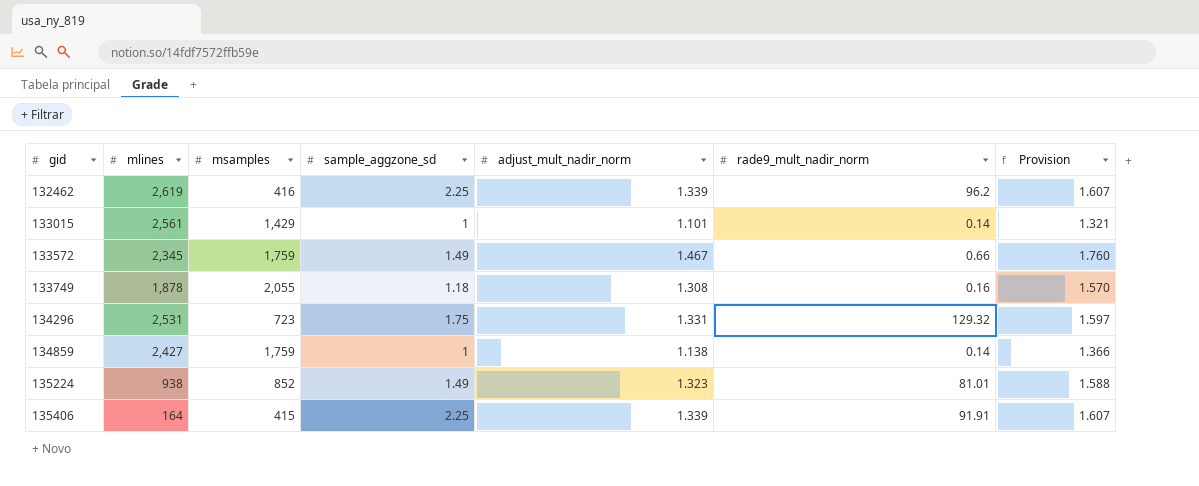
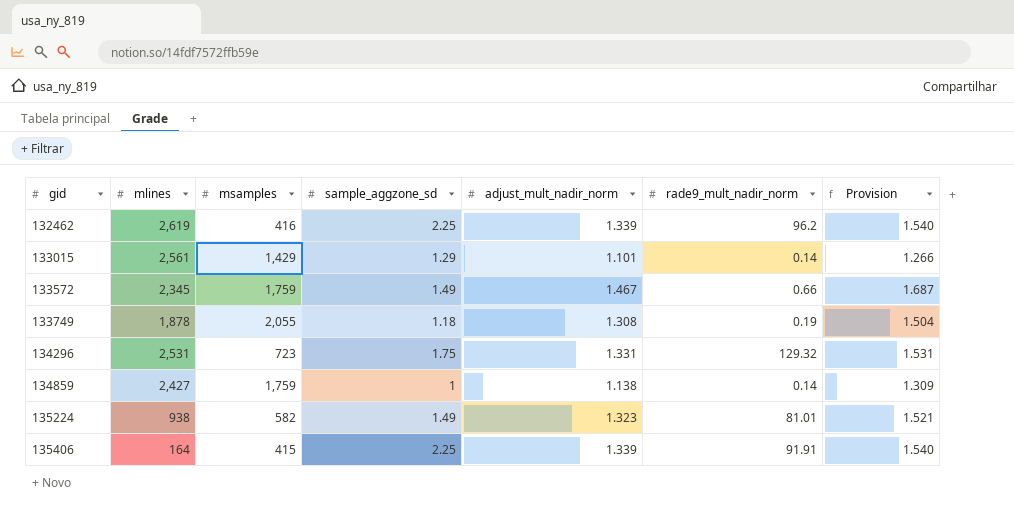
column Provision | formula: [adjust_mult_nadir_norm] * 1.2 -> [adjust_mult_nadir_norm] * 1.15
133015 | sample_aggzone_sd: 1 -> 1.29
133749 | rade9_mult_nadir_norm: 0.16 -> 0.19
135224 | msamples: 852 -> 582

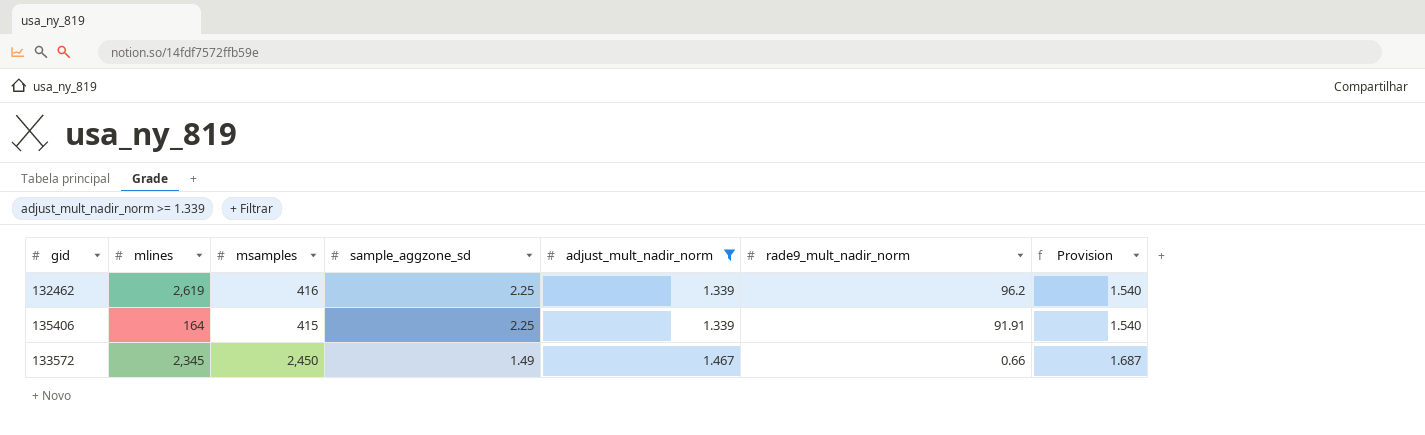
filter: none -> adjust_mult_nadir_norm >= 1.339
row order: gid ascending -> sample_aggzone_sd descending
133572 | msamples: 1,759 -> 2,450

